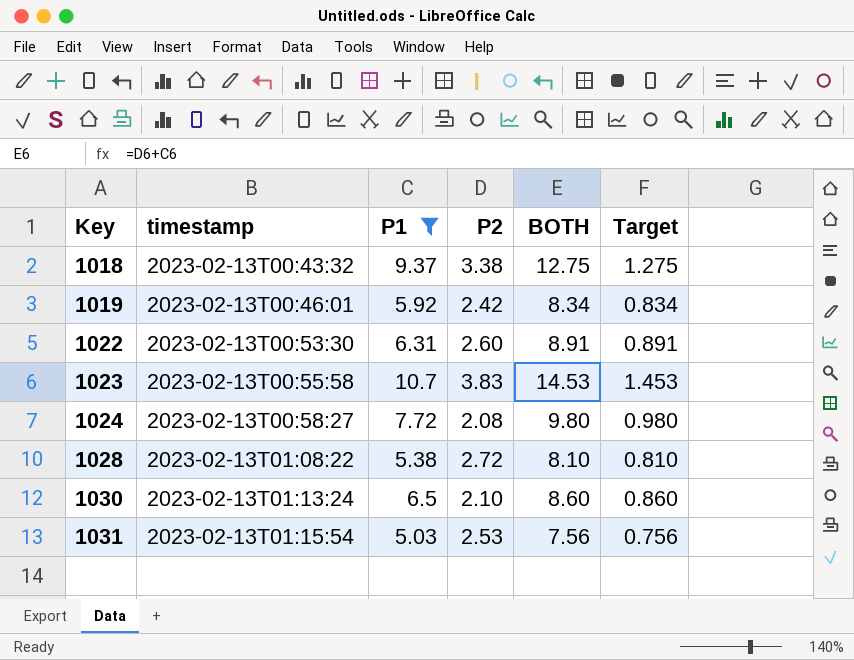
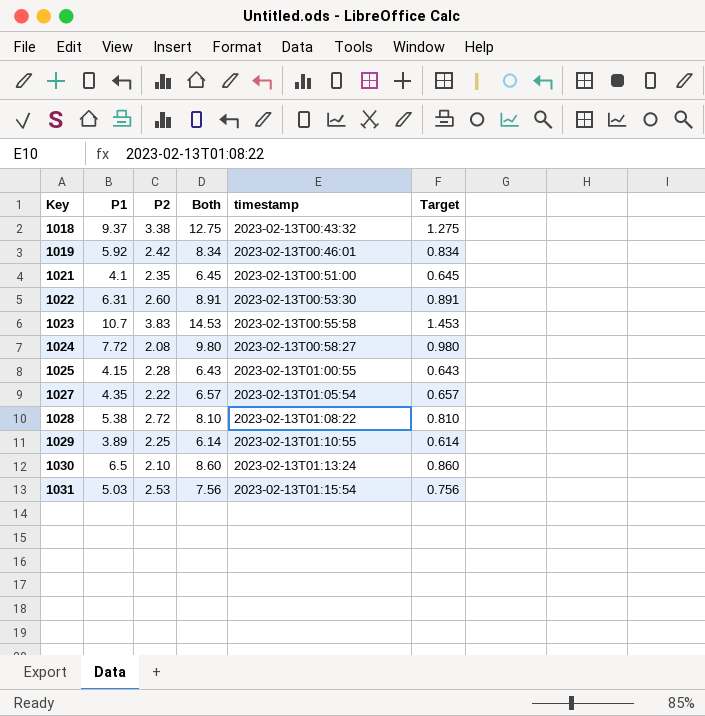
filter: P1 >= 5.03 -> none
column name: BOTH -> Both
column timestamp | position: 2 -> 5

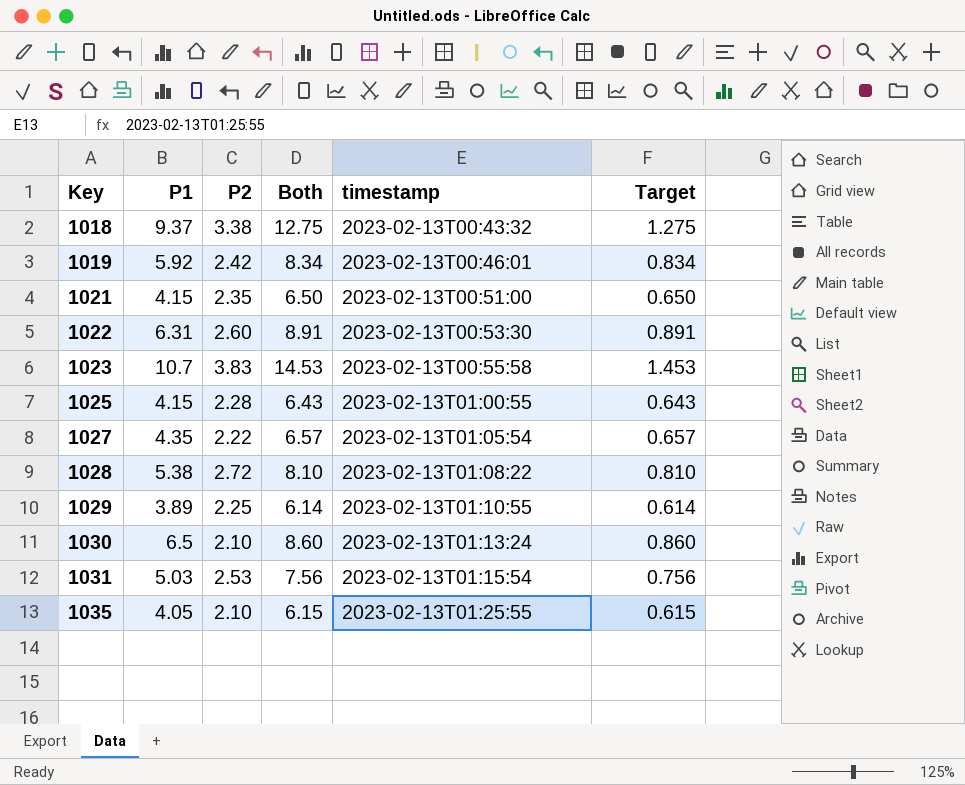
row 1024: 7.72 | 2.08 | 9.80 | 2023-02-13T00:58:27 | 0.980 -> none
1021 | P1: 4.1 -> 4.15
1021 | Both: 6.45 -> 6.50
1021 | Target: 0.645 -> 0.650
row 1035: none -> 4.05 | 2.10 | 6.15 | 2023-02-13T01:25:55 | 0.615

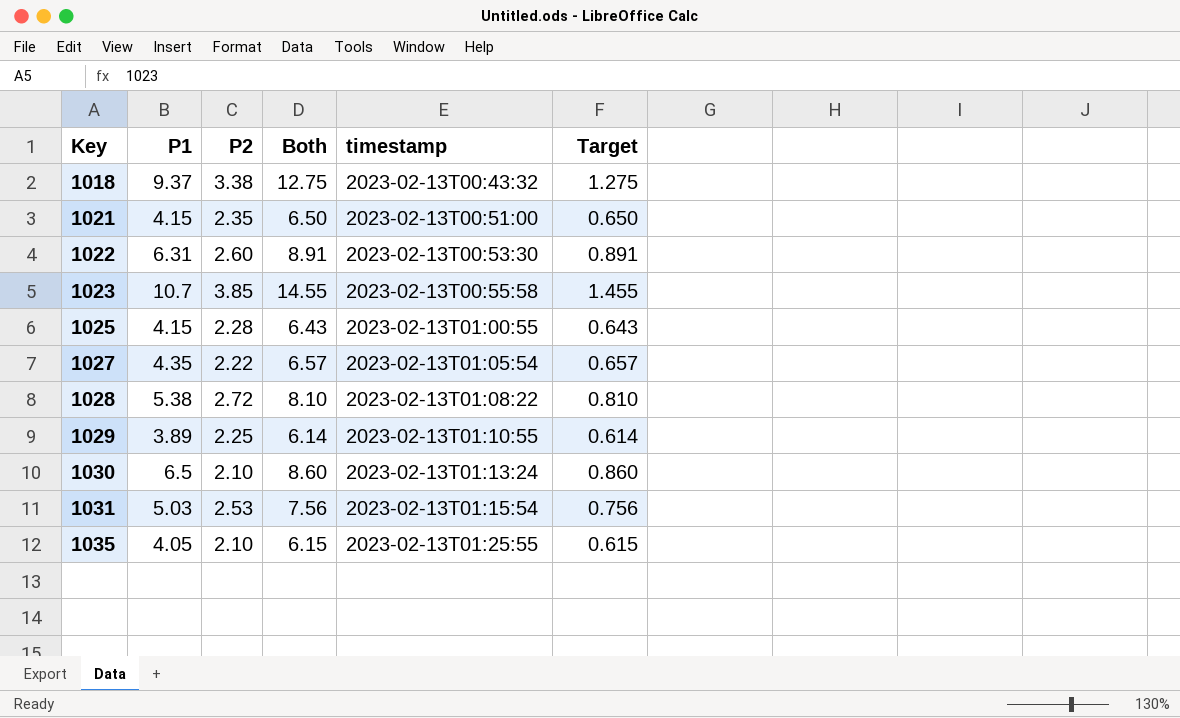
row 1019: 5.92 | 2.42 | 8.34 | 2023-02-13T00:46:01 | 0.834 -> none
1023 | P2: 3.83 -> 3.85
1023 | Both: 14.53 -> 14.55
1023 | Target: 1.453 -> 1.455

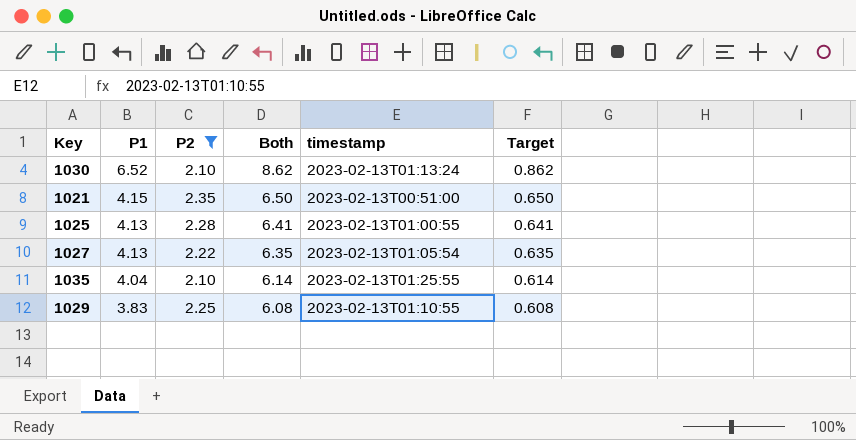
filter: none -> P2 <= 2.35
row order: Key ascending -> P1 descending
1030 | P1: 6.5 -> 6.52
1030 | Both: 8.60 -> 8.62
1030 | Target: 0.860 -> 0.862
1025 | P1: 4.15 -> 4.13
1025 | Both: 6.43 -> 6.41
1025 | Target: 0.643 -> 0.641
1027 | P1: 4.35 -> 4.13
1027 | Both: 6.57 -> 6.35
1027 | Target: 0.657 -> 0.635
1035 | P1: 4.05 -> 4.04
1035 | Both: 6.15 -> 6.14
1035 | Target: 0.615 -> 0.614
1029 | P1: 3.89 -> 3.83
1029 | Both: 6.14 -> 6.08
1029 | Target: 0.614 -> 0.608

